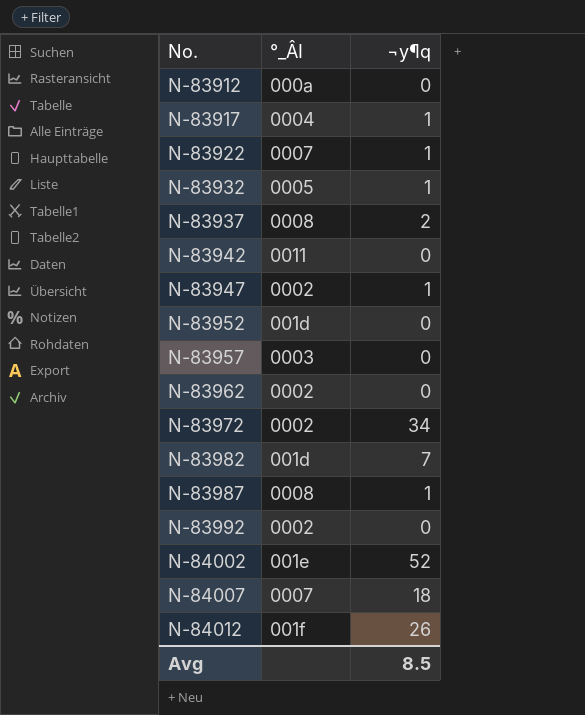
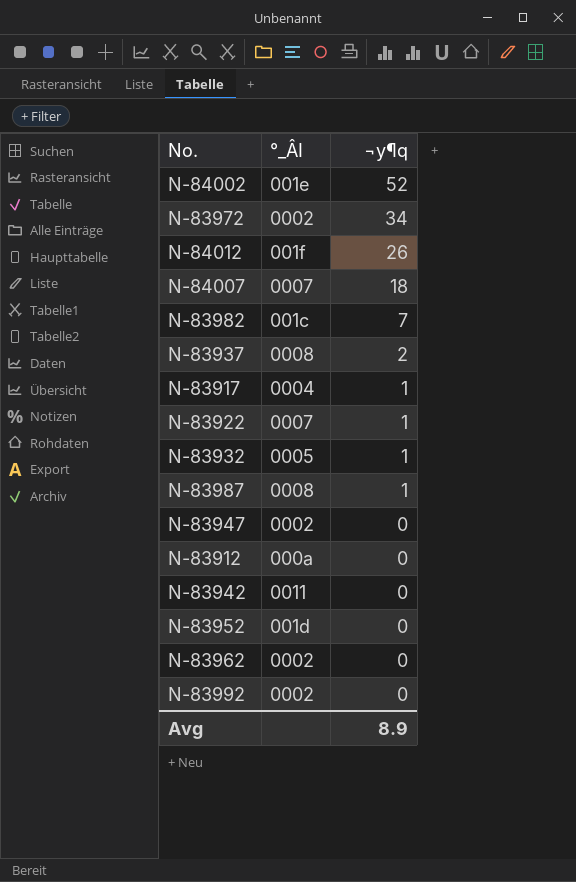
row order: No. ascending -> ¬y¶q descending
row N-83957: 0003 | 0 -> none
N-83982 | °_ÂI: 001d -> 001c
N-83947 | ¬y¶q: 1 -> 0
Avg | ¬y¶q: 8.5 -> 8.9

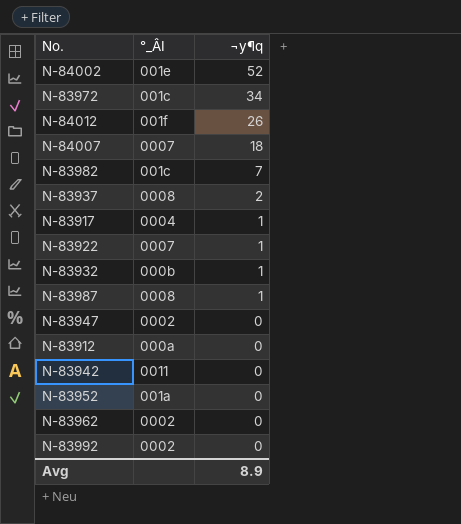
N-83972 | °_ÂI: 0002 -> 001c
N-83932 | °_ÂI: 0005 -> 000b
N-83952 | °_ÂI: 001d -> 001a

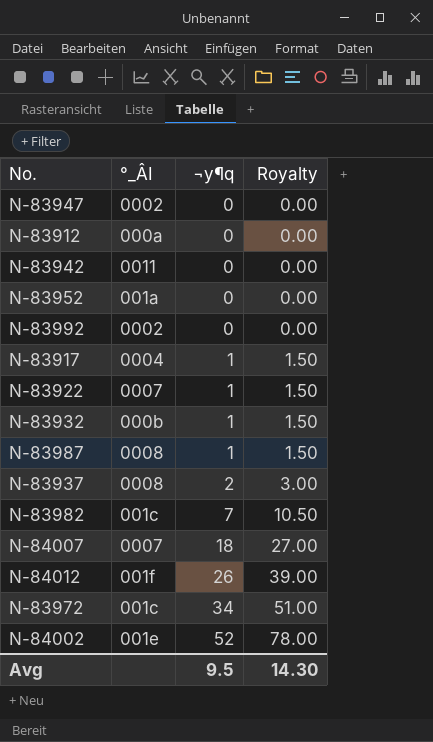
row order: ¬y¶q descending -> ¬y¶q ascending
column Royalty | formula: none -> [¬y¶q] * 1.5
row N-83962: 0002 | 0 -> none
Avg | ¬y¶q: 8.9 -> 9.5

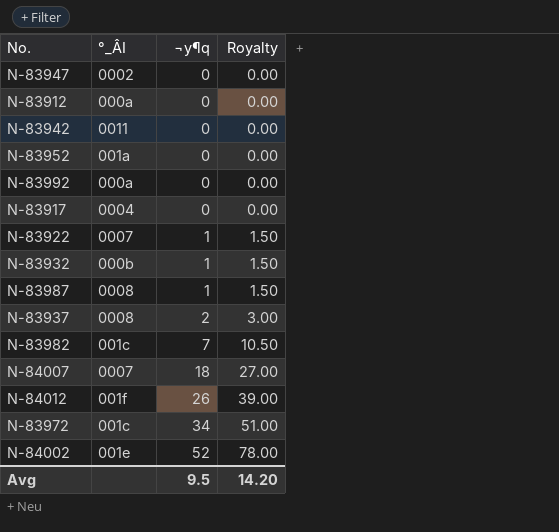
N-83992 | °_ÂI: 0002 -> 000a
N-83917 | ¬y¶q: 1 -> 0
N-83917 | Royalty: 1.50 -> 0.00
Avg | Royalty: 14.30 -> 14.20

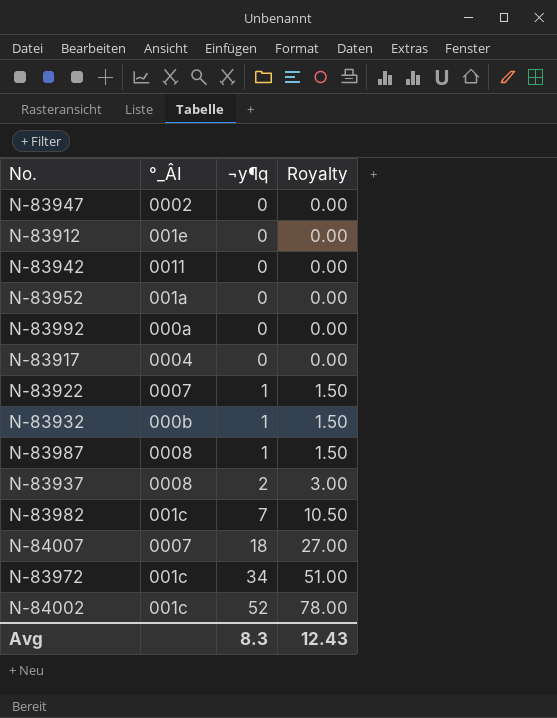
row N-84012: 001f | 26 | 39.00 -> none
N-83912 | °_ÂI: 000a -> 001e
N-84002 | °_ÂI: 001e -> 001c
Avg | ¬y¶q: 9.5 -> 8.3
Avg | Royalty: 14.20 -> 12.43

